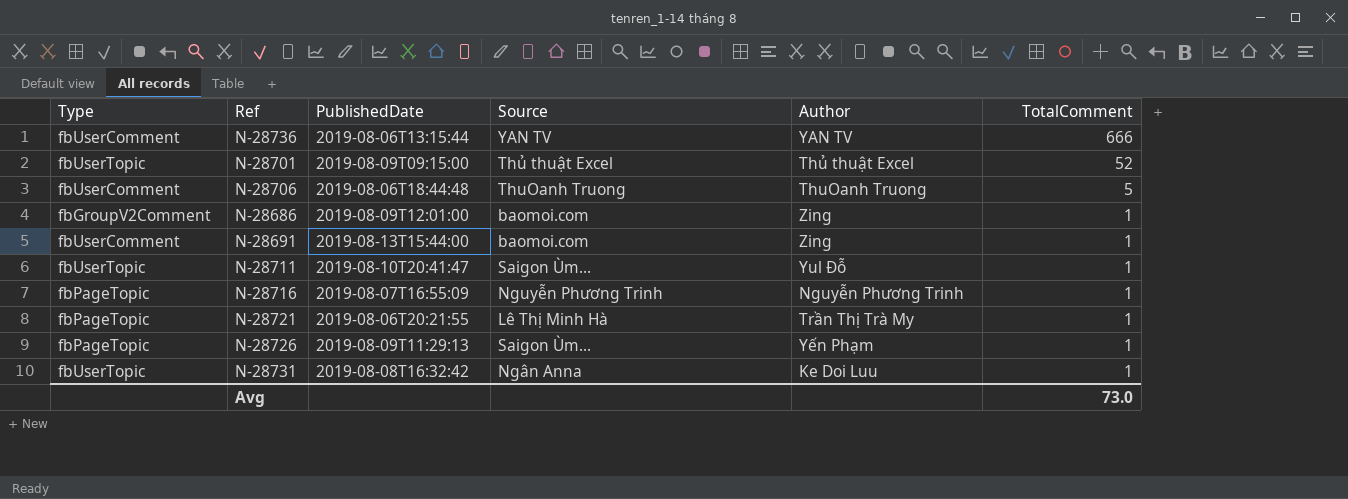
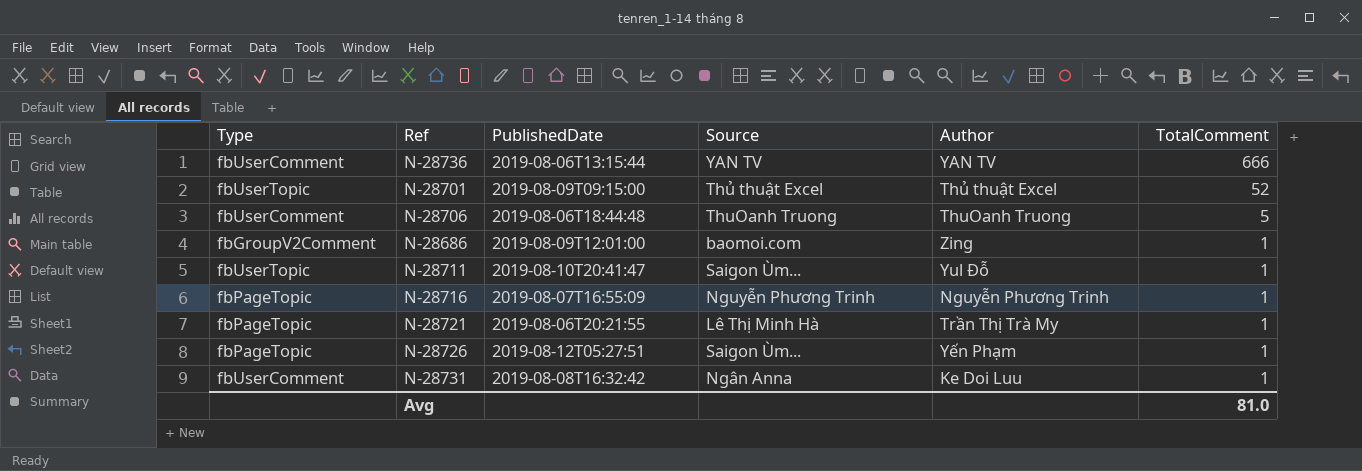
row N-28691: fbUserComment | 2019-08-13T15:44:00 | baomoi.com | Zing | 1 -> none
N-28726 | PublishedDate: 2019-08-09T11:29:13 -> 2019-08-12T05:27:51
N-28731 | Type: fbUserTopic -> fbUserComment
Avg | TotalComment: 73.0 -> 81.0

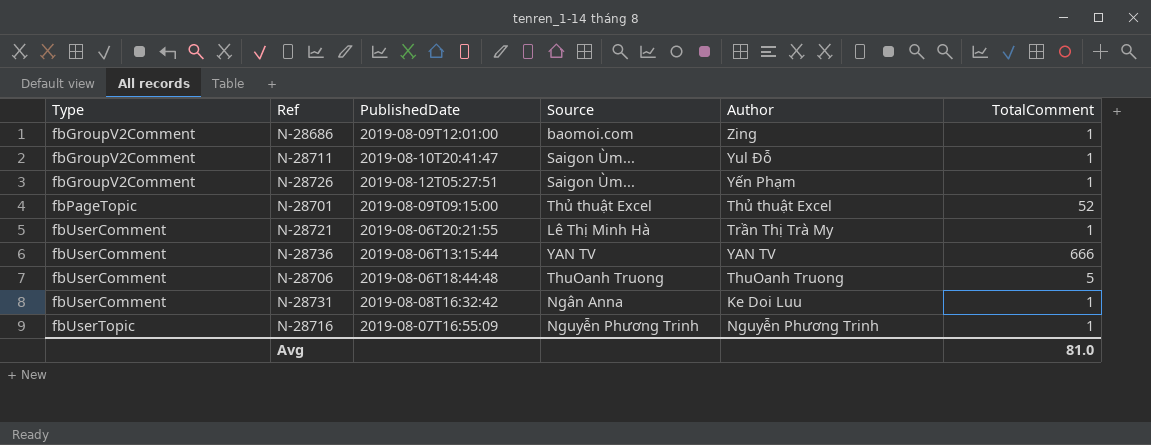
row order: TotalComment descending -> Type ascending
N-28711 | Type: fbUserTopic -> fbGroupV2Comment
N-28726 | Type: fbPageTopic -> fbGroupV2Comment
N-28701 | Type: fbUserTopic -> fbPageTopic
N-28721 | Type: fbPageTopic -> fbUserComment
N-28716 | Type: fbPageTopic -> fbUserTopic

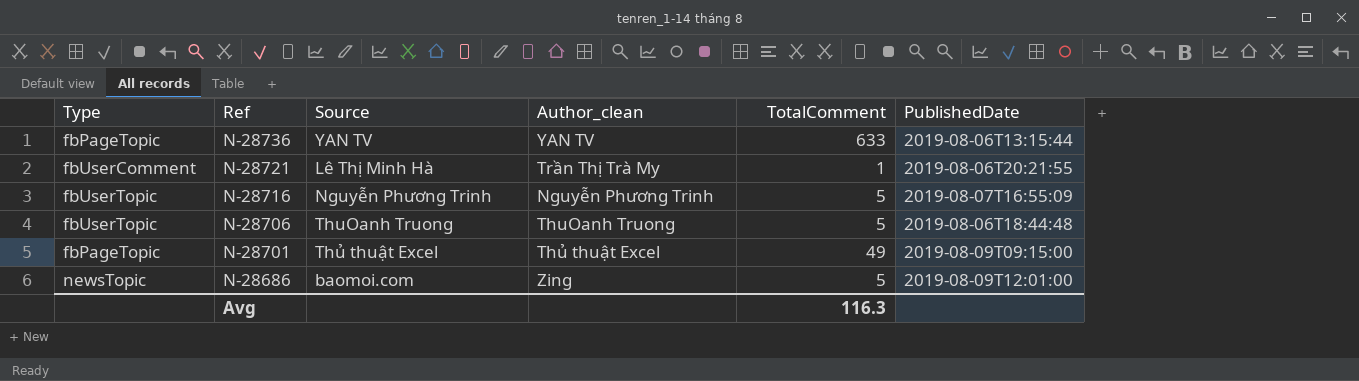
row order: Type ascending -> Ref descending
column name: Author -> Author_clean
column PublishedDate | position: 3 -> 6
row N-28711: fbGroupV2Comment | 2019-08-10T20:41:47 | Saigon Ùm... | Yul Đỗ | 1 -> none
row N-28726: fbGroupV2Comment | 2019-08-12T05:27:51 | Saigon Ùm... | Yến Phạm | 1 -> none
row N-28731: fbUserComment | 2019-08-08T16:32:42 | Ngân Anna | Ke Doi Luu | 1 -> none
N-28736 | Type: fbUserComment -> fbPageTopic
N-28736 | TotalComment: 666 -> 633
N-28716 | TotalComment: 1 -> 5
N-28706 | Type: fbUserComment -> fbUserTopic
N-28701 | TotalComment: 52 -> 49
N-28686 | Type: fbGroupV2Comment -> newsTopic
N-28686 | TotalComment: 1 -> 5
Avg | TotalComment: 81.0 -> 116.3

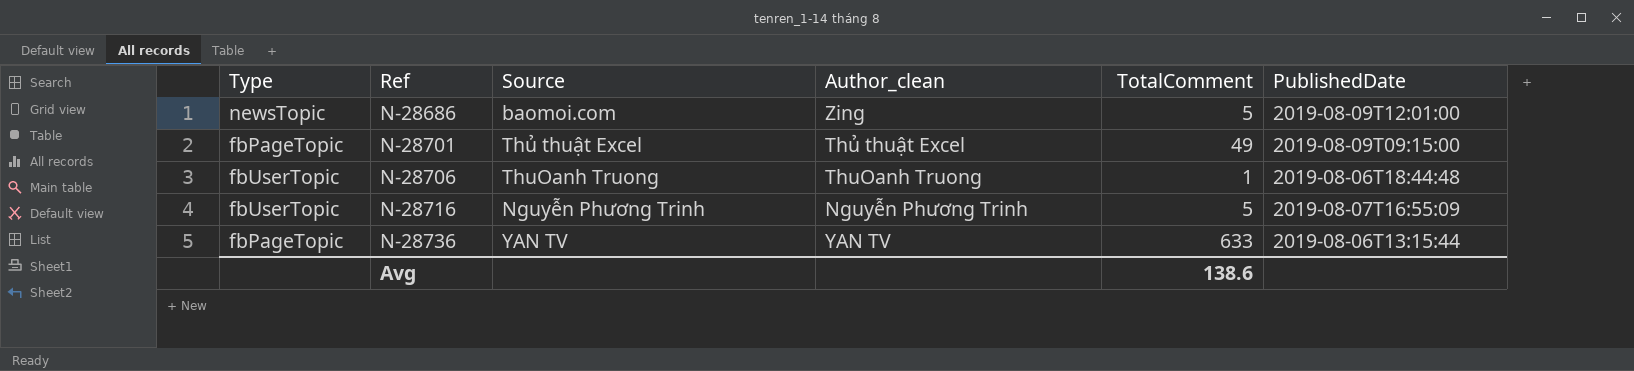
row order: Ref descending -> Ref ascending
row N-28721: fbUserComment | Lê Thị Minh Hà | Trần Thị Trà My | 1 | 2019-08-06T20:21:55 -> none
N-28706 | TotalComment: 5 -> 1
Avg | TotalComment: 116.3 -> 138.6

